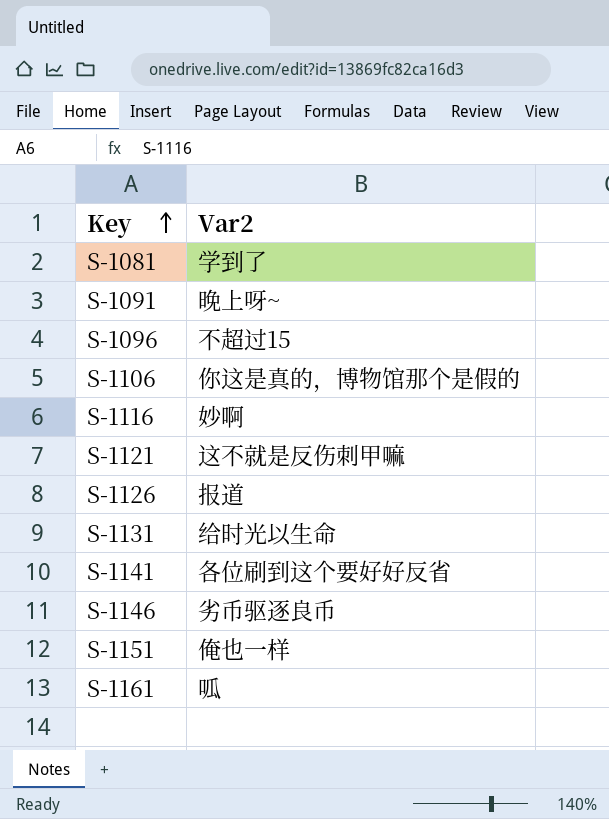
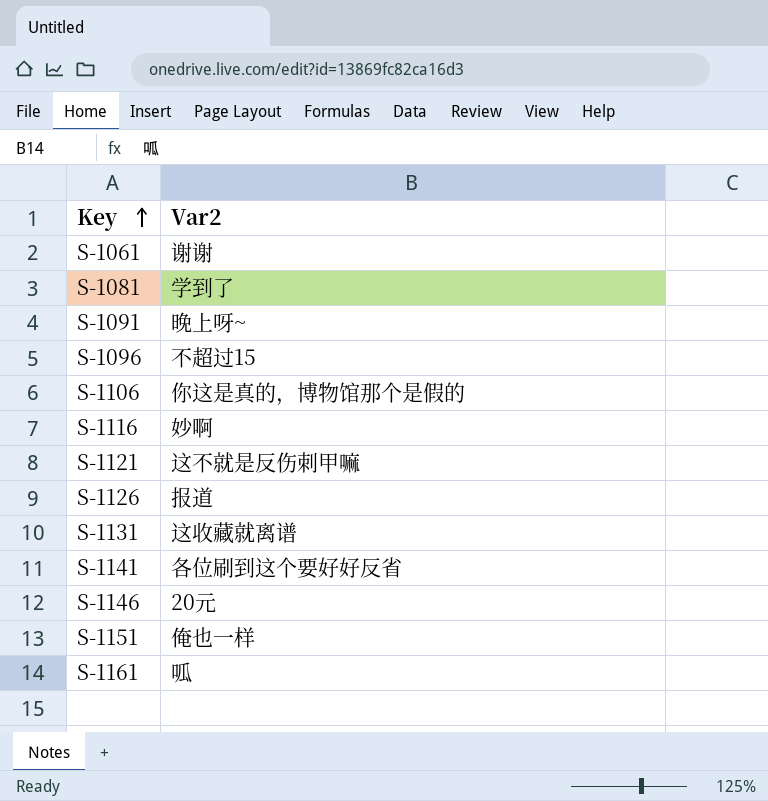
row S-1061: none -> 谢谢
S-1131 | Var2: 给时光以生命 -> 这收藏就离谱
S-1146 | Var2: 劣币驱逐良币 -> 20元

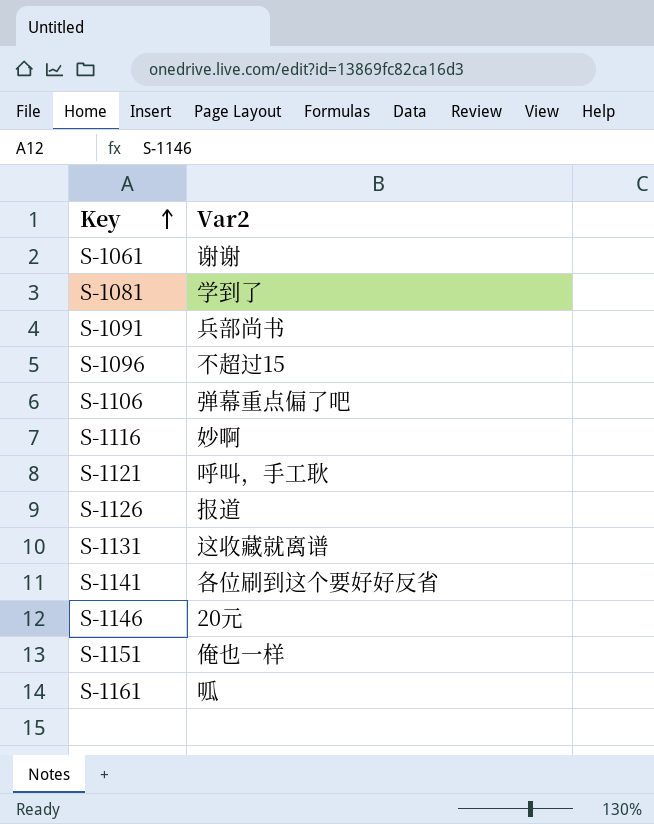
S-1091 | Var2: 晚上呀~ -> 兵部尚书
S-1106 | Var2: 你这是真的，博物馆那个是假的 -> 弹幕重点偏了吧
S-1121 | Var2: 这不就是反伤刺甲嘛 -> 呼叫，手工耿

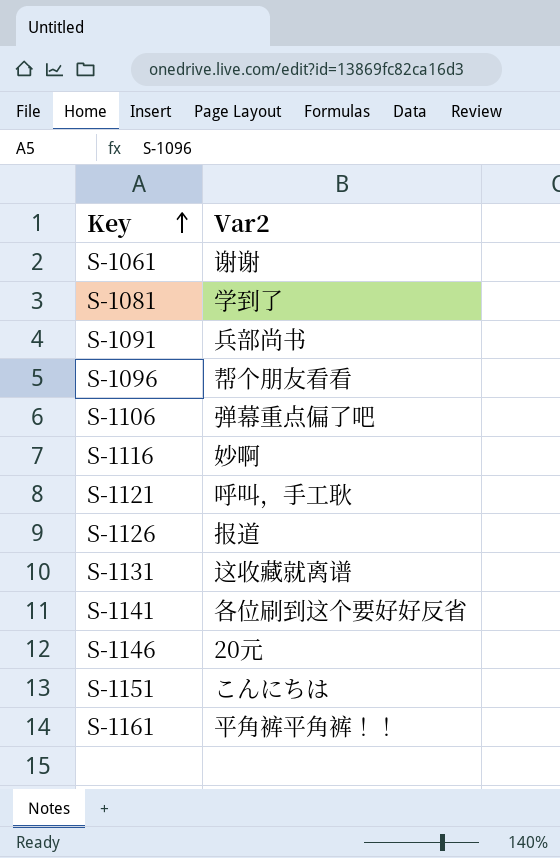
S-1096 | Var2: 不超过15 -> 帮个朋友看看
S-1151 | Var2: 俺也一样 -> こんにちは
S-1161 | Var2: 呱 -> 平角裤平角裤！！

